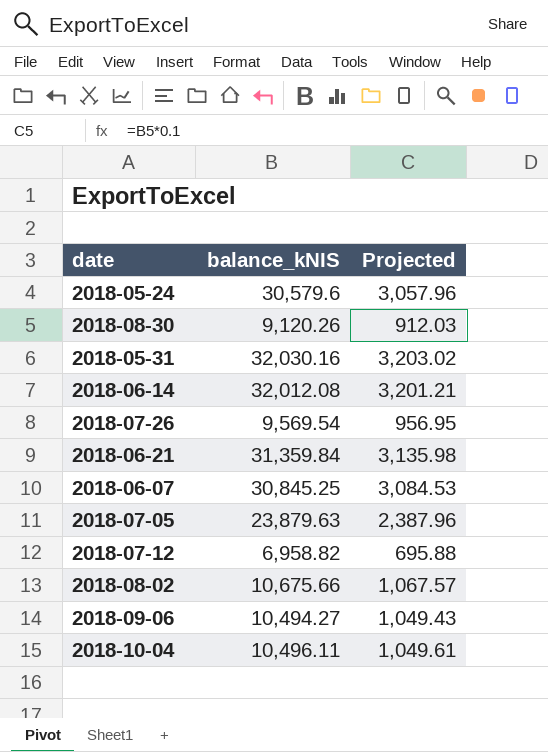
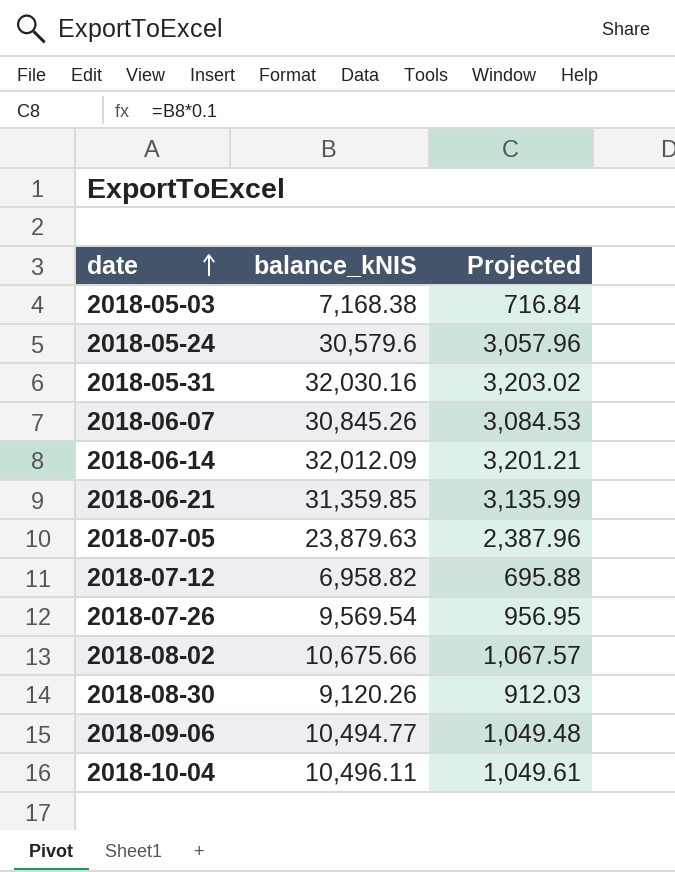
row order: none -> date ascending
row 2018-05-03: none -> 7,168.38 | 716.84
2018-06-07 | balance_kNIS: 30,845.25 -> 30,845.26
2018-06-14 | balance_kNIS: 32,012.08 -> 32,012.09
2018-06-21 | balance_kNIS: 31,359.84 -> 31,359.85
2018-06-21 | Projected: 3,135.98 -> 3,135.99
2018-09-06 | balance_kNIS: 10,494.27 -> 10,494.77
2018-09-06 | Projected: 1,049.43 -> 1,049.48

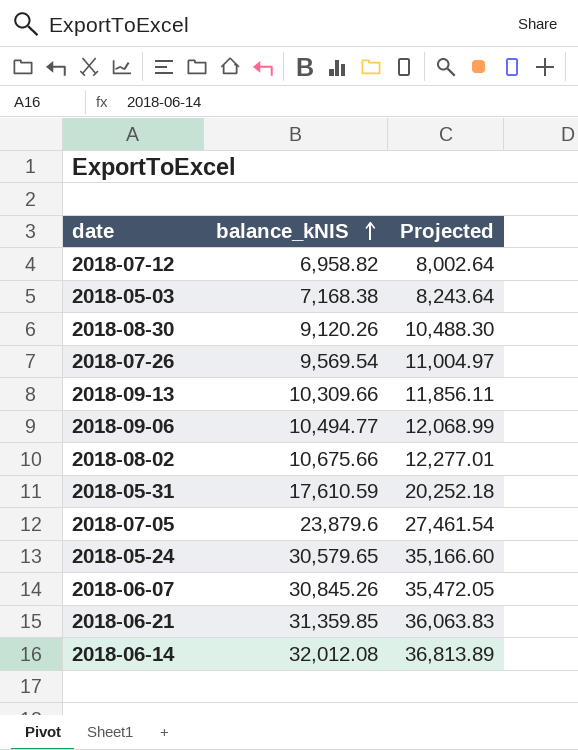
row order: date ascending -> balance_kNIS ascending
column Projected | formula: [balance_kNIS] * 0.1 -> [balance_kNIS] * 1.15
row 2018-10-04: 10,496.11 | 1,049.61 -> none
row 2018-09-13: none -> 10,309.66 | 11,856.11
2018-05-31 | balance_kNIS: 32,030.16 -> 17,610.59
2018-07-05 | balance_kNIS: 23,879.63 -> 23,879.6
2018-05-24 | balance_kNIS: 30,579.6 -> 30,579.65
2018-06-14 | balance_kNIS: 32,012.09 -> 32,012.08

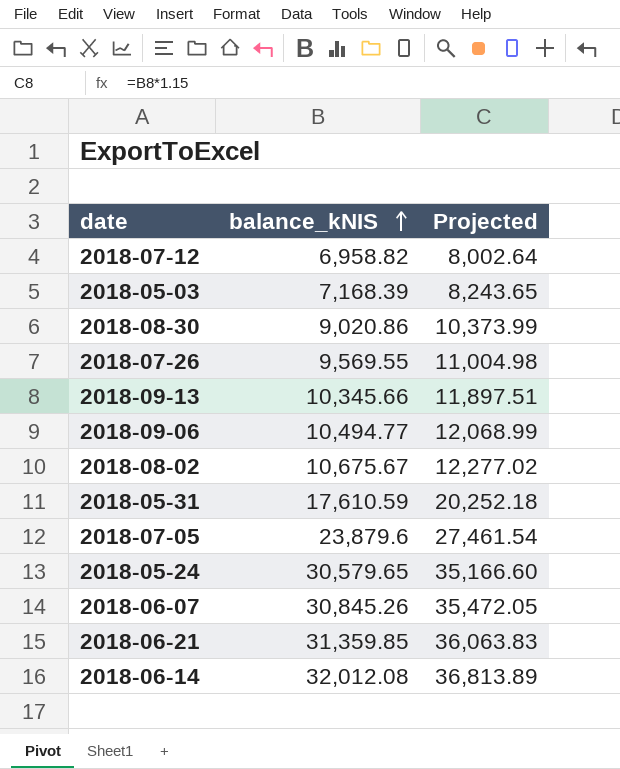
2018-05-03 | balance_kNIS: 7,168.38 -> 7,168.39
2018-05-03 | Projected: 8,243.64 -> 8,243.65
2018-08-30 | balance_kNIS: 9,120.26 -> 9,020.86
2018-08-30 | Projected: 10,488.30 -> 10,373.99
2018-07-26 | balance_kNIS: 9,569.54 -> 9,569.55
2018-07-26 | Projected: 11,004.97 -> 11,004.98
2018-09-13 | balance_kNIS: 10,309.66 -> 10,345.66
2018-09-13 | Projected: 11,856.11 -> 11,897.51
2018-08-02 | balance_kNIS: 10,675.66 -> 10,675.67
2018-08-02 | Projected: 12,277.01 -> 12,277.02

